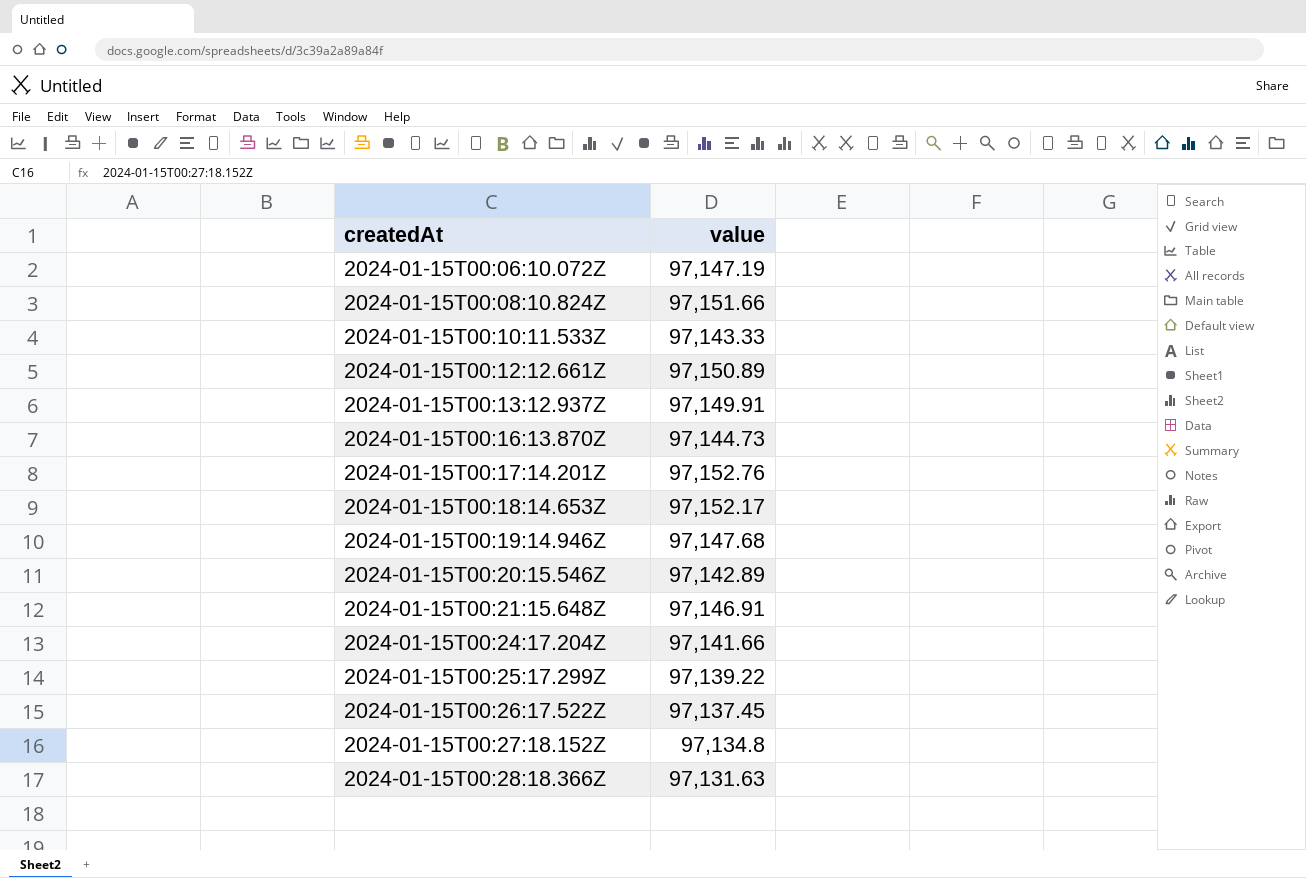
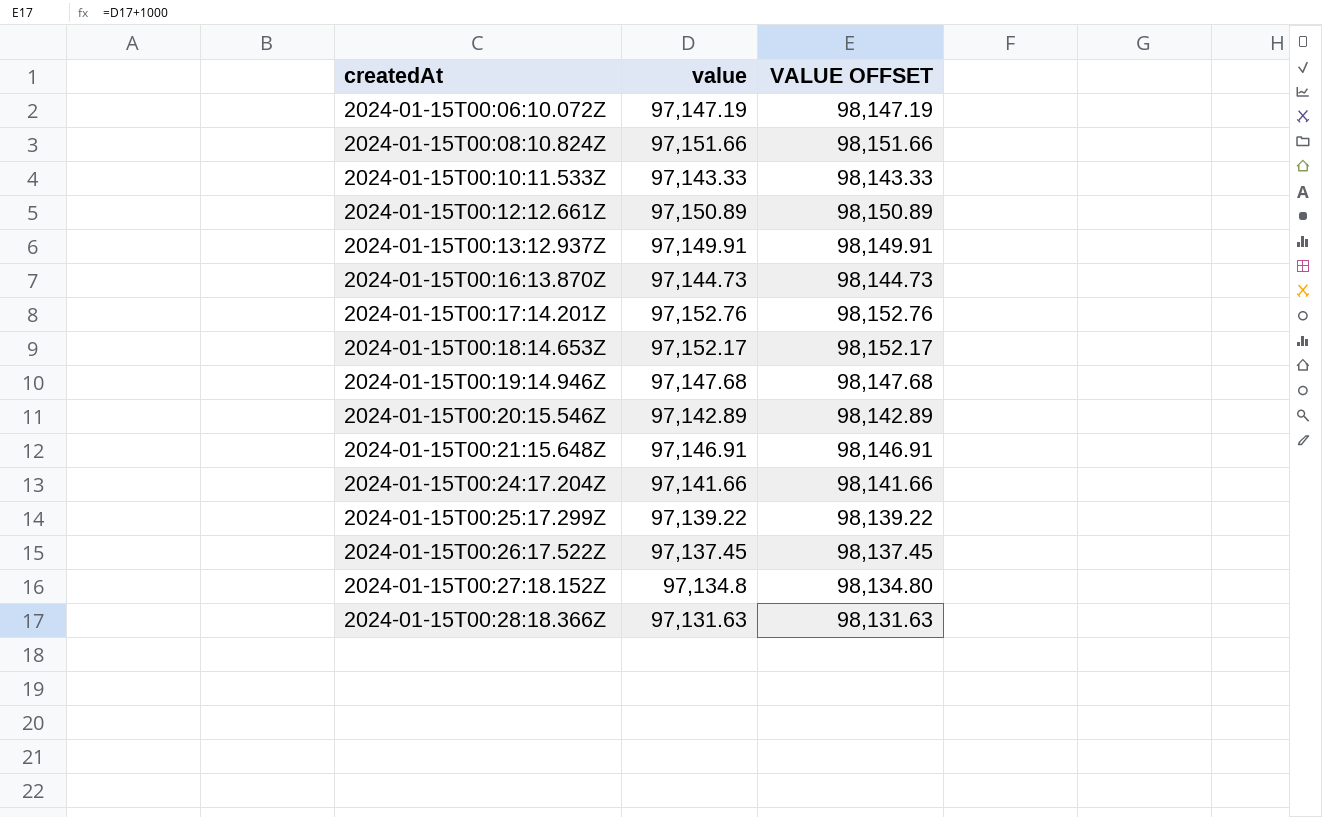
column VALUE OFFSET | formula: none -> [value] + 1000

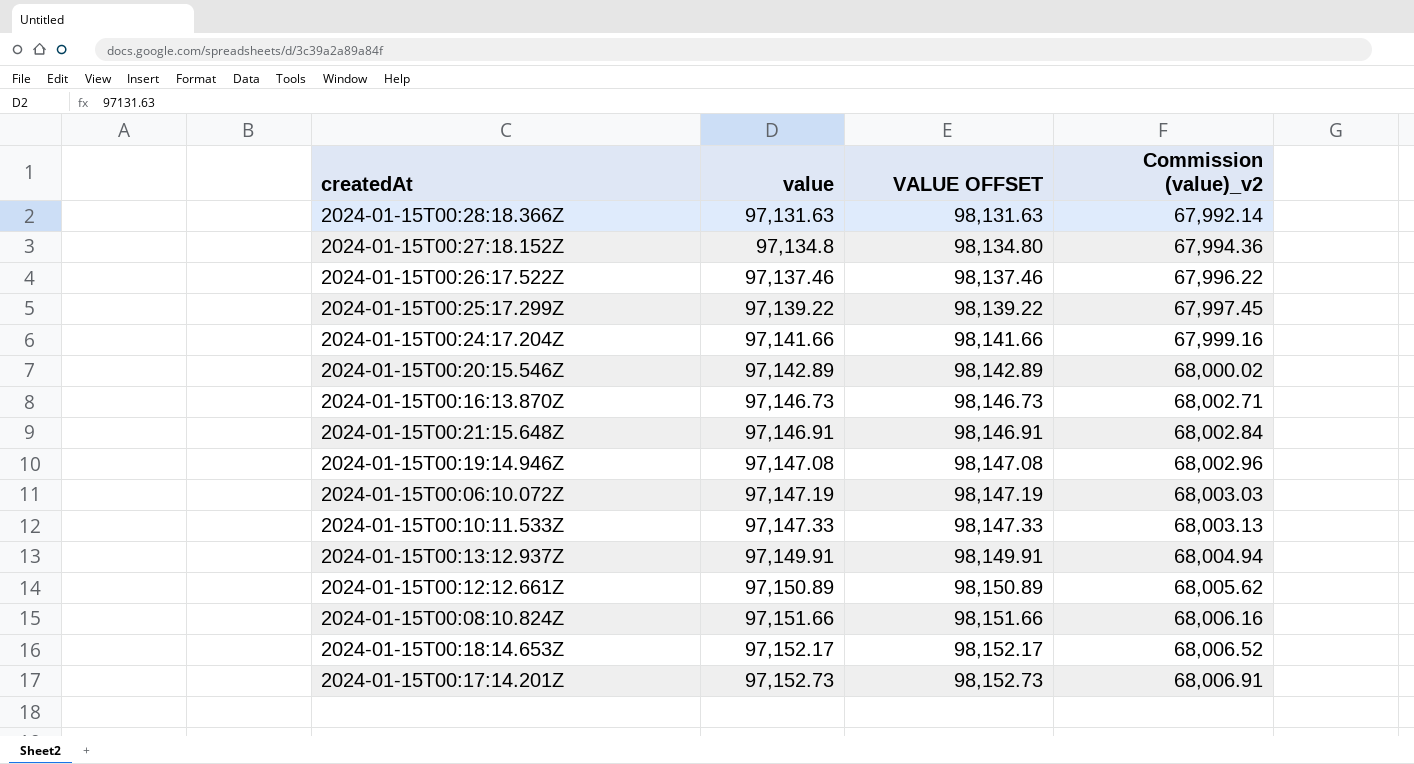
row order: createdAt ascending -> value ascending
column Commission (value)_v2 | formula: none -> [value] * 0.7
2024-01-15T00:26:17.522Z | value: 97,137.45 -> 97,137.46
2024-01-15T00:26:17.522Z | VALUE OFFSET: 98,137.45 -> 98,137.46
2024-01-15T00:16:13.870Z | value: 97,144.73 -> 97,146.73
2024-01-15T00:16:13.870Z | VALUE OFFSET: 98,144.73 -> 98,146.73
2024-01-15T00:19:14.946Z | value: 97,147.68 -> 97,147.08
2024-01-15T00:19:14.946Z | VALUE OFFSET: 98,147.68 -> 98,147.08
2024-01-15T00:10:11.533Z | value: 97,143.33 -> 97,147.33
2024-01-15T00:10:11.533Z | VALUE OFFSET: 98,143.33 -> 98,147.33
2024-01-15T00:17:14.201Z | value: 97,152.76 -> 97,152.73
2024-01-15T00:17:14.201Z | VALUE OFFSET: 98,152.76 -> 98,152.73

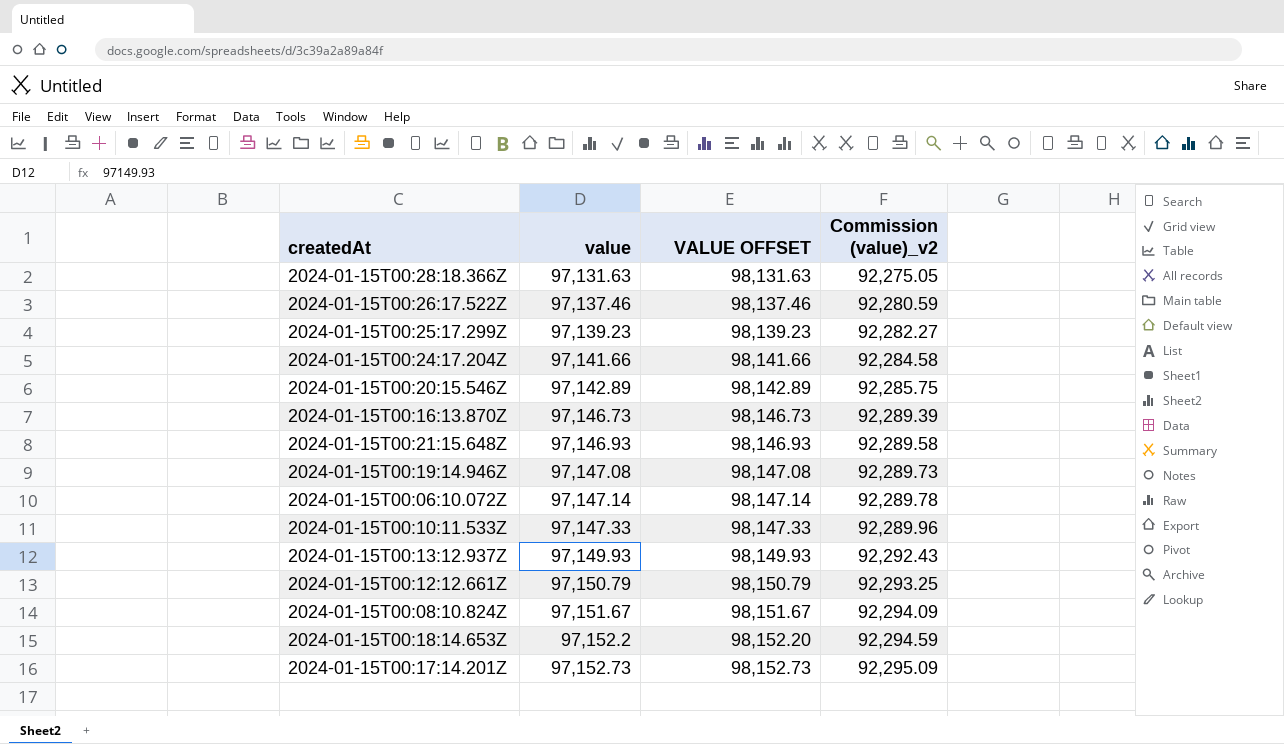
column Commission (value)_v2 | formula: [value] * 0.7 -> [value] * 0.95
row 2024-01-15T00:27:18.152Z: 97,134.8 | 98,134.80 | 67,994.36 -> none
2024-01-15T00:25:17.299Z | value: 97,139.22 -> 97,139.23
2024-01-15T00:25:17.299Z | VALUE OFFSET: 98,139.22 -> 98,139.23
2024-01-15T00:21:15.648Z | value: 97,146.91 -> 97,146.93
2024-01-15T00:21:15.648Z | VALUE OFFSET: 98,146.91 -> 98,146.93
2024-01-15T00:06:10.072Z | value: 97,147.19 -> 97,147.14
2024-01-15T00:06:10.072Z | VALUE OFFSET: 98,147.19 -> 98,147.14
2024-01-15T00:13:12.937Z | value: 97,149.91 -> 97,149.93
2024-01-15T00:13:12.937Z | VALUE OFFSET: 98,149.91 -> 98,149.93
2024-01-15T00:12:12.661Z | value: 97,150.89 -> 97,150.79
2024-01-15T00:12:12.661Z | VALUE OFFSET: 98,150.89 -> 98,150.79
2024-01-15T00:08:10.824Z | value: 97,151.66 -> 97,151.67
2024-01-15T00:08:10.824Z | VALUE OFFSET: 98,151.66 -> 98,151.67
2024-01-15T00:18:14.653Z | value: 97,152.17 -> 97,152.2
2024-01-15T00:18:14.653Z | VALUE OFFSET: 98,152.17 -> 98,152.20

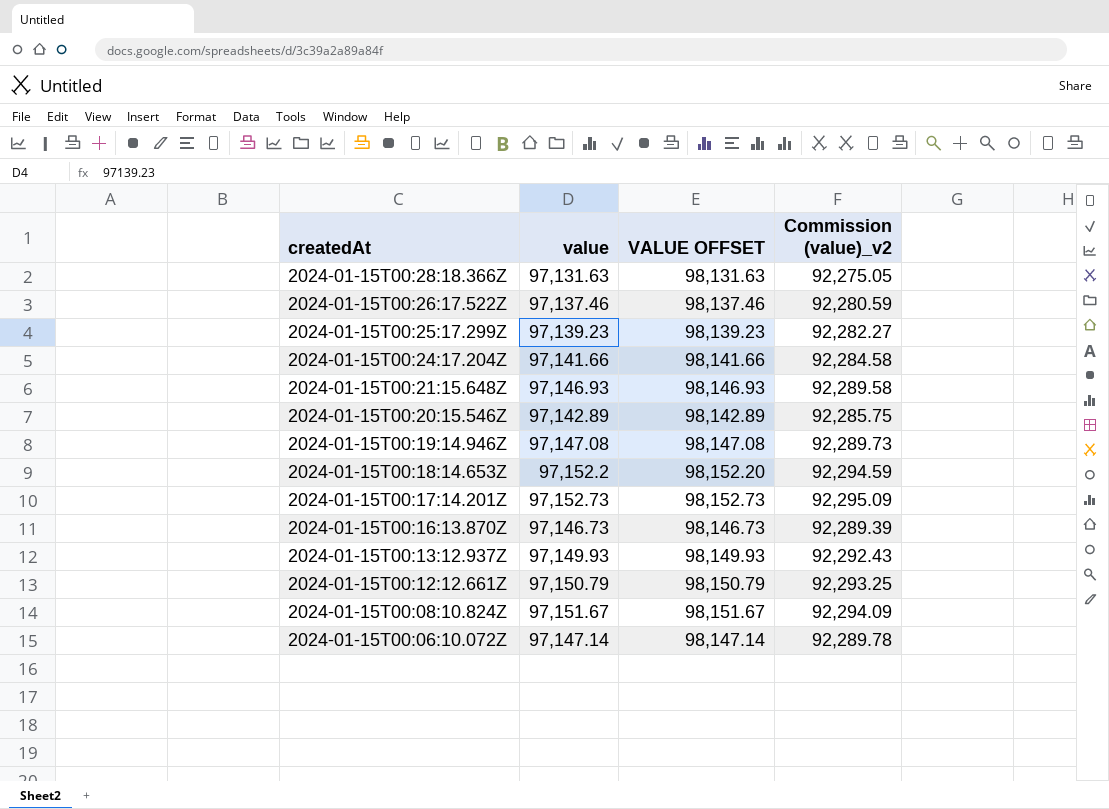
row order: value ascending -> createdAt descending
row 2024-01-15T00:10:11.533Z: 97,147.33 | 98,147.33 | 92,289.96 -> none

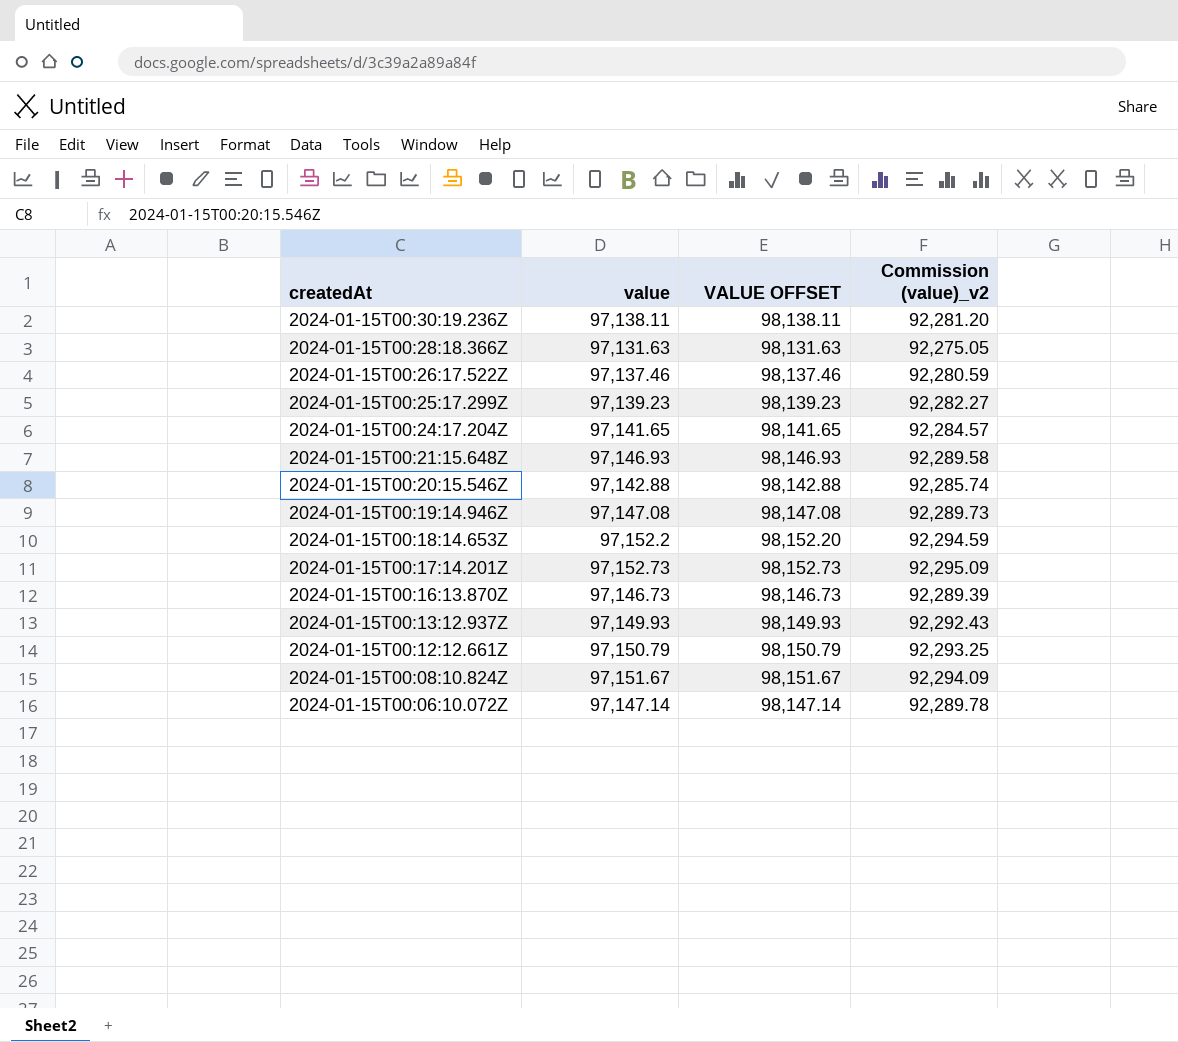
row 2024-01-15T00:30:19.236Z: none -> 97,138.11 | 98,138.11 | 92,281.20
2024-01-15T00:24:17.204Z | value: 97,141.66 -> 97,141.65
2024-01-15T00:24:17.204Z | VALUE OFFSET: 98,141.66 -> 98,141.65
2024-01-15T00:24:17.204Z | Commission (value)_v2: 92,284.58 -> 92,284.57
2024-01-15T00:20:15.546Z | value: 97,142.89 -> 97,142.88
2024-01-15T00:20:15.546Z | VALUE OFFSET: 98,142.89 -> 98,142.88
2024-01-15T00:20:15.546Z | Commission (value)_v2: 92,285.75 -> 92,285.74

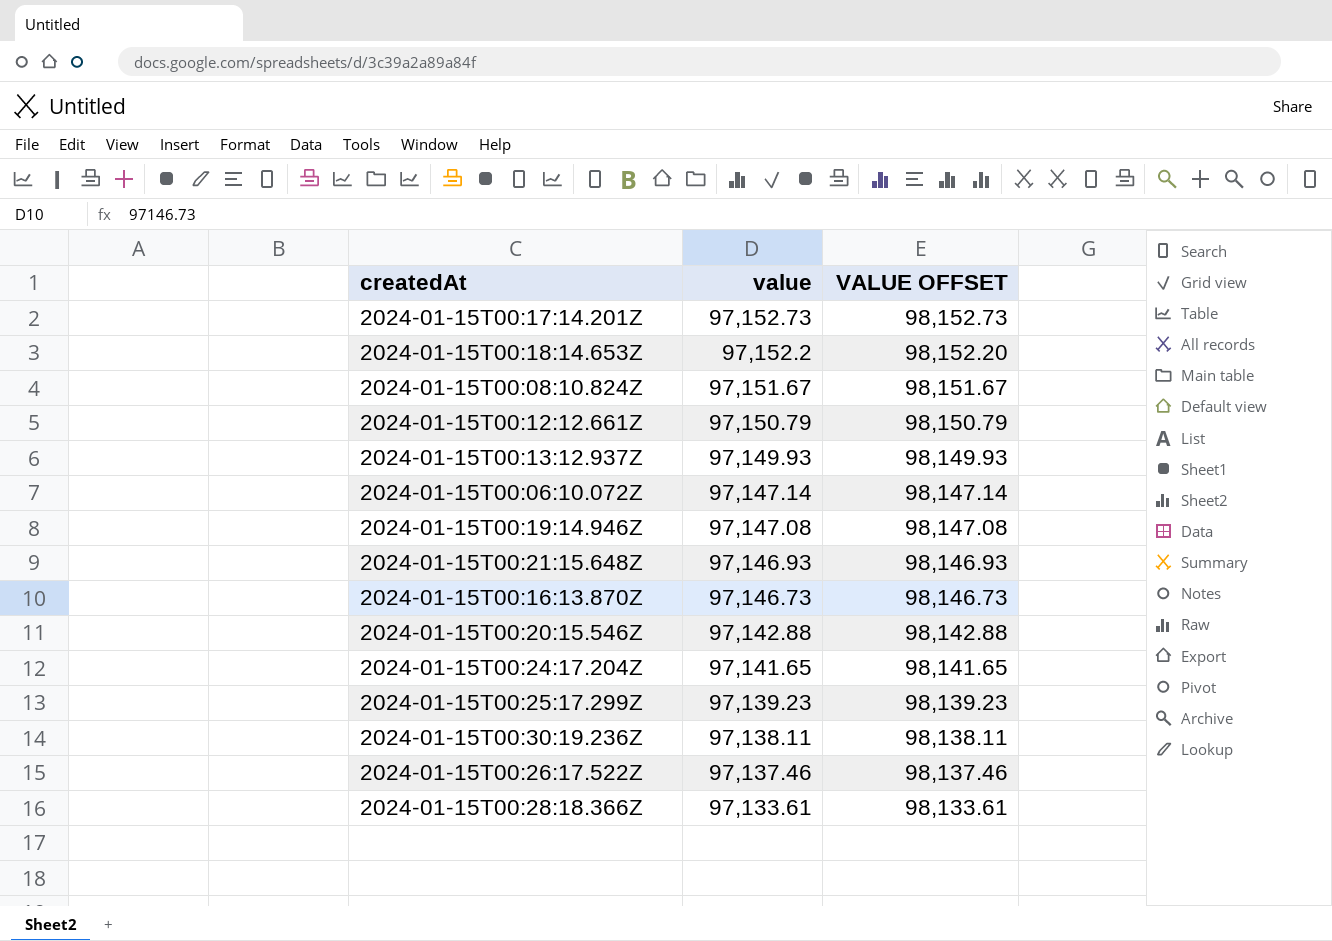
row order: createdAt descending -> value descending
column Commission (value)_v2 | formula: [value] * 0.95 -> none
2024-01-15T00:28:18.366Z | value: 97,131.63 -> 97,133.61
2024-01-15T00:28:18.366Z | VALUE OFFSET: 98,131.63 -> 98,133.61

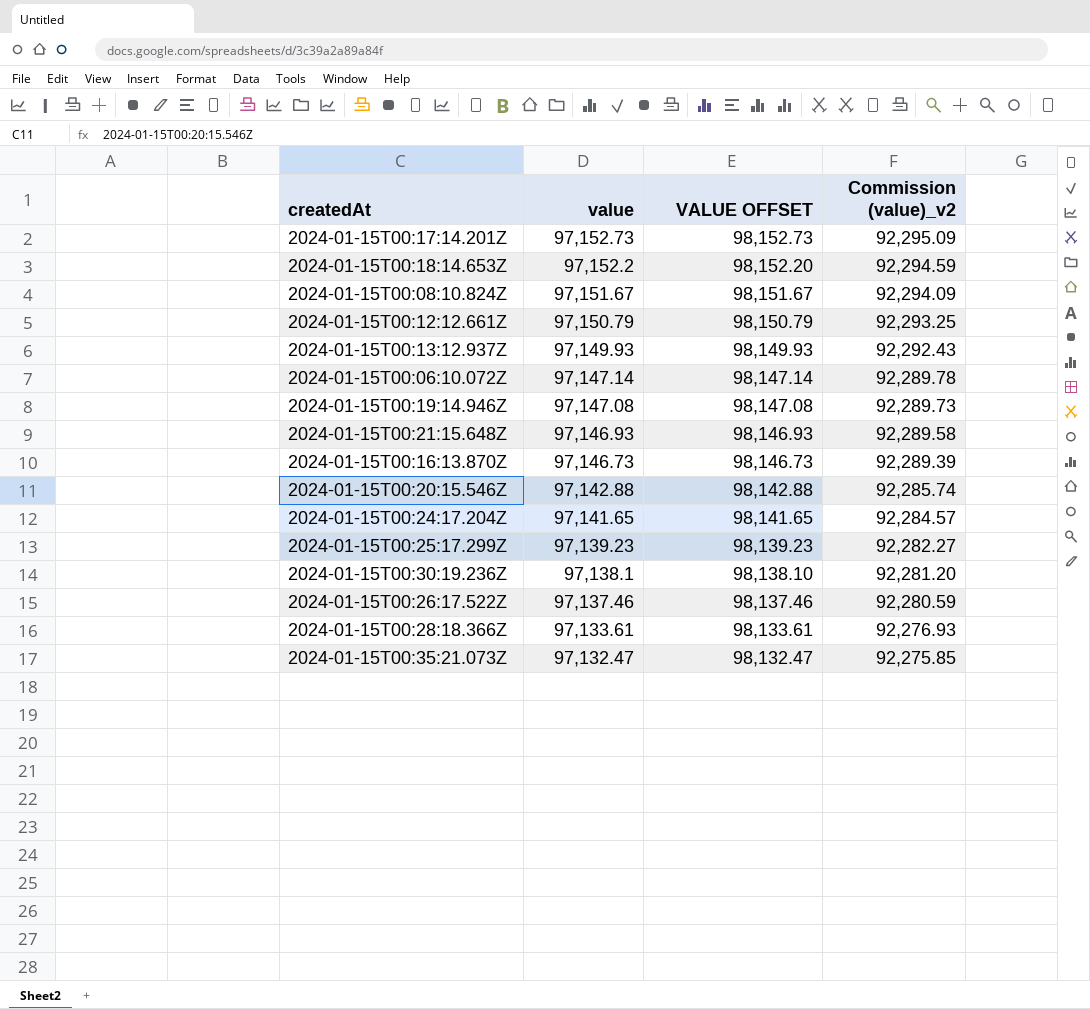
column Commission (value)_v2 | formula: none -> [value] * 0.95
2024-01-15T00:30:19.236Z | value: 97,138.11 -> 97,138.1
2024-01-15T00:30:19.236Z | VALUE OFFSET: 98,138.11 -> 98,138.10
row 2024-01-15T00:35:21.073Z: none -> 97,132.47 | 98,132.47 | 92,275.85

